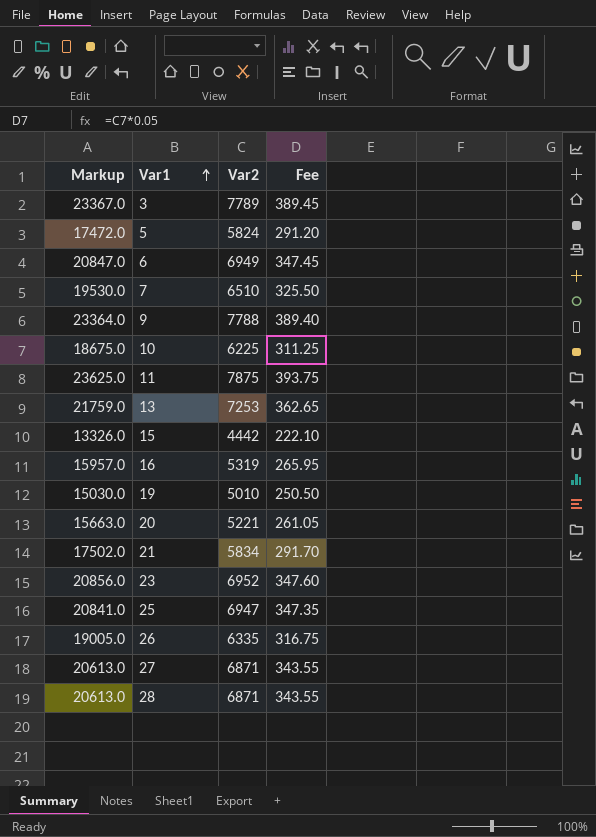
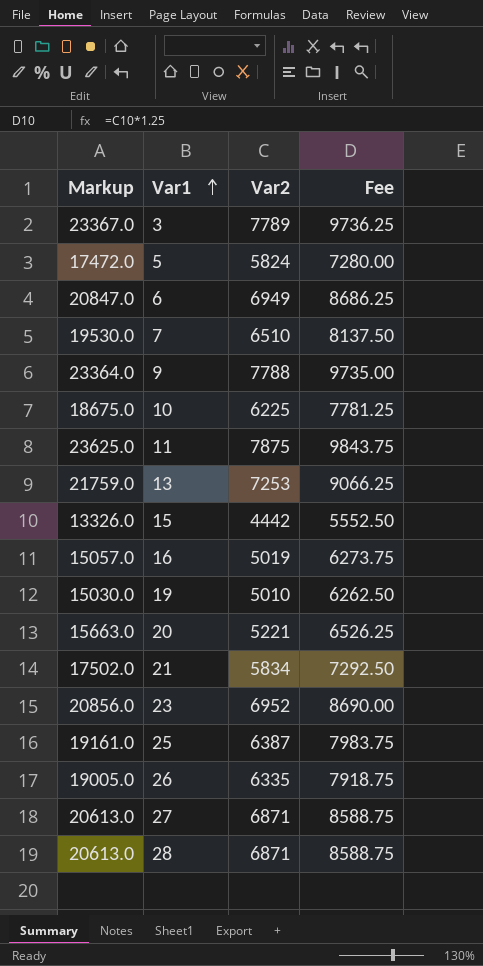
column Fee | formula: [Var2] * 0.05 -> [Var2] * 1.25
16 | Markup: 15957.0 -> 15057.0
16 | Var2: 5319 -> 5019
25 | Markup: 20841.0 -> 19161.0
25 | Var2: 6947 -> 6387

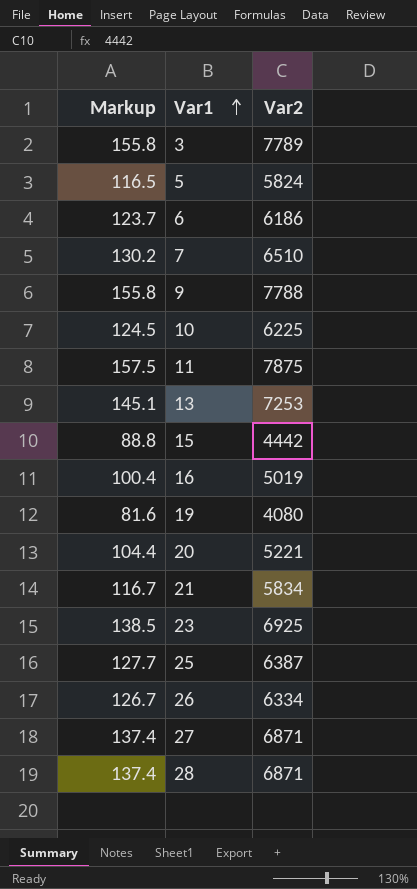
column Fee | formula: [Var2] * 1.25 -> none
column Markup | formula: [Var2] * 3 -> [Var2] * 0.02
6 | Var2: 6949 -> 6186
19 | Var2: 5010 -> 4080
23 | Var2: 6952 -> 6925
26 | Var2: 6335 -> 6334

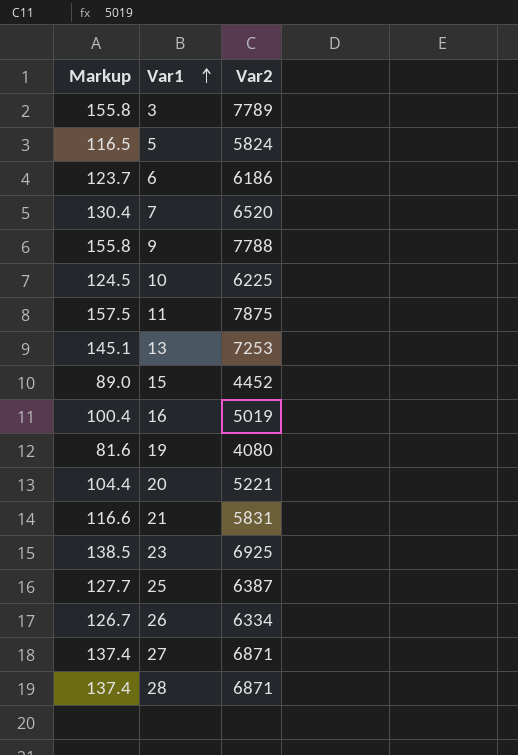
7 | Markup: 130.2 -> 130.4
7 | Var2: 6510 -> 6520
15 | Markup: 88.8 -> 89.0
15 | Var2: 4442 -> 4452
21 | Markup: 116.7 -> 116.6
21 | Var2: 5834 -> 5831

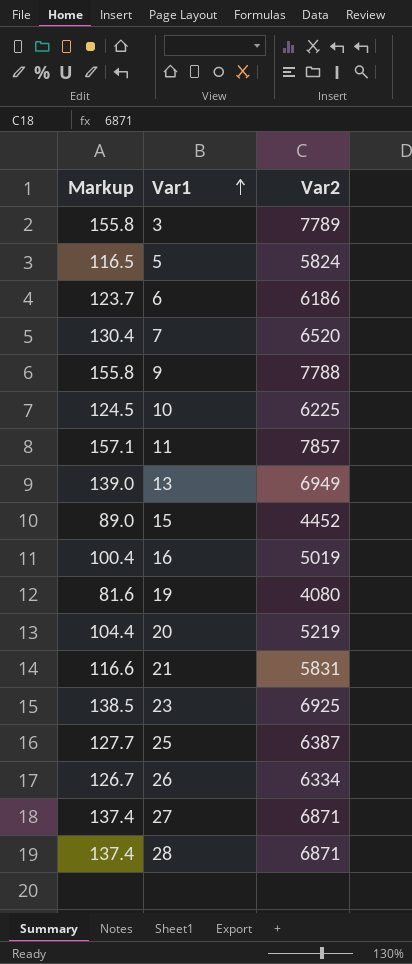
11 | Markup: 157.5 -> 157.1
11 | Var2: 7875 -> 7857
13 | Markup: 145.1 -> 139.0
13 | Var2: 7253 -> 6949
20 | Var2: 5221 -> 5219

